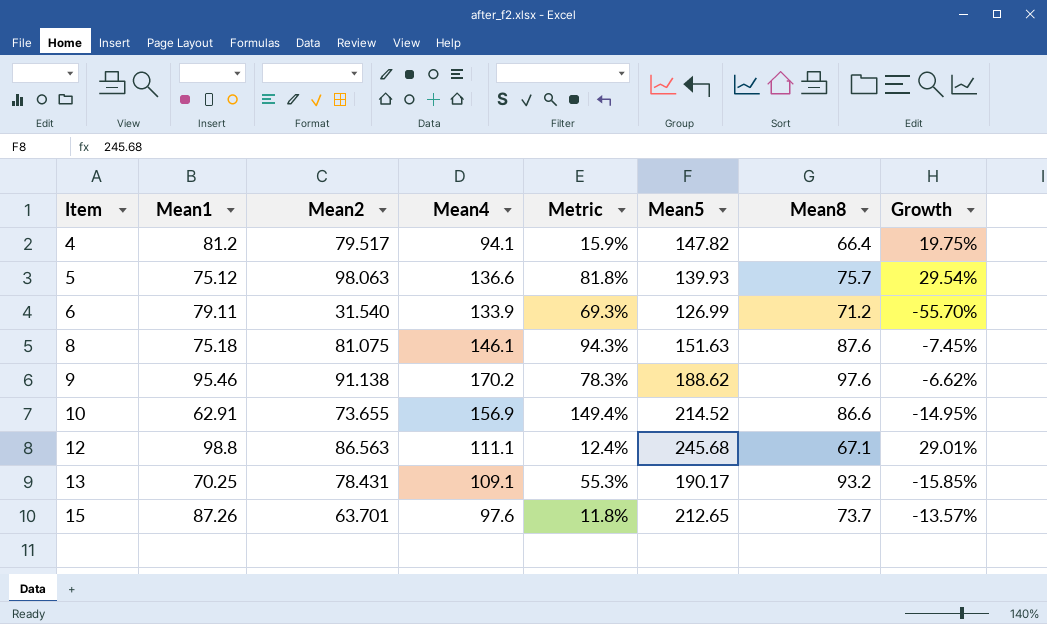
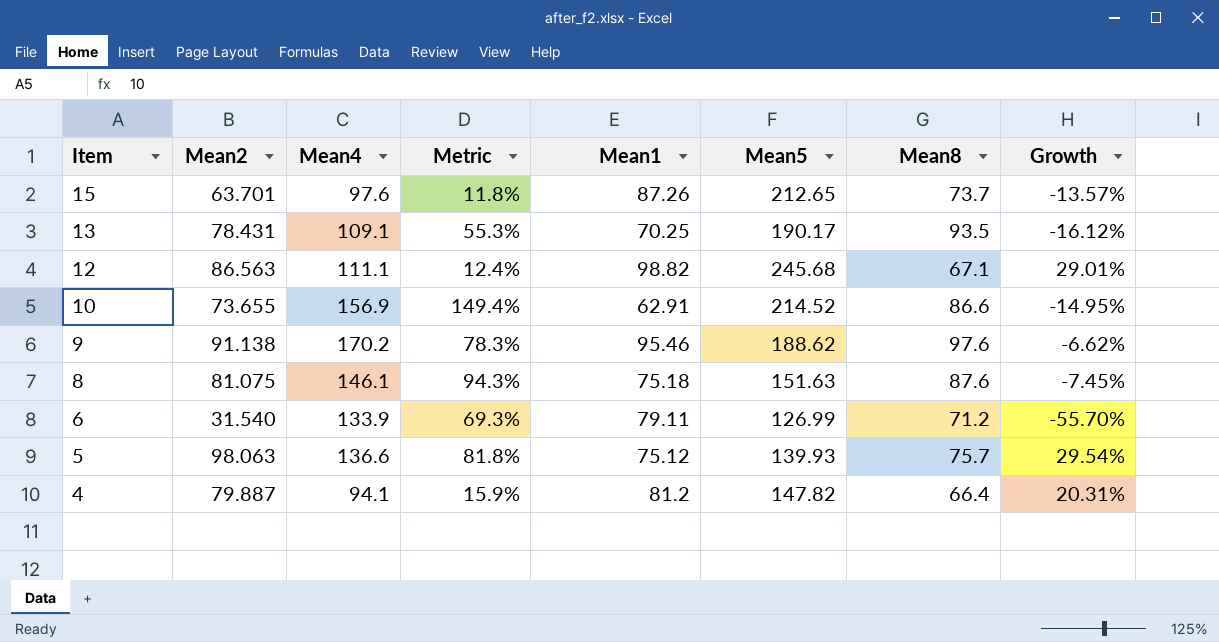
row order: Item ascending -> Item descending
column Mean1 | position: 2 -> 5
13 | Mean8: 93.2 -> 93.5
13 | Growth: -15.85% -> -16.12%
12 | Mean1: 98.8 -> 98.82
4 | Mean2: 79.517 -> 79.887
4 | Growth: 19.75% -> 20.31%

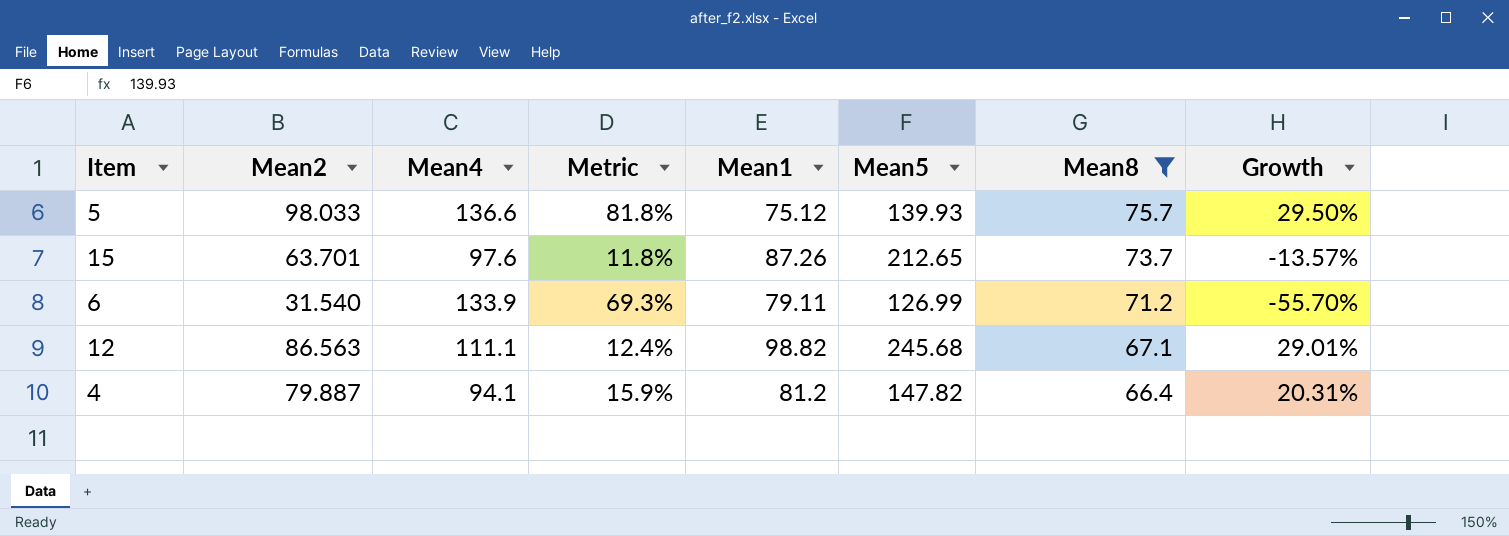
filter: none -> Mean8 <= 75.7
row order: Item descending -> Mean8 descending
5 | Mean2: 98.063 -> 98.033
5 | Growth: 29.54% -> 29.50%

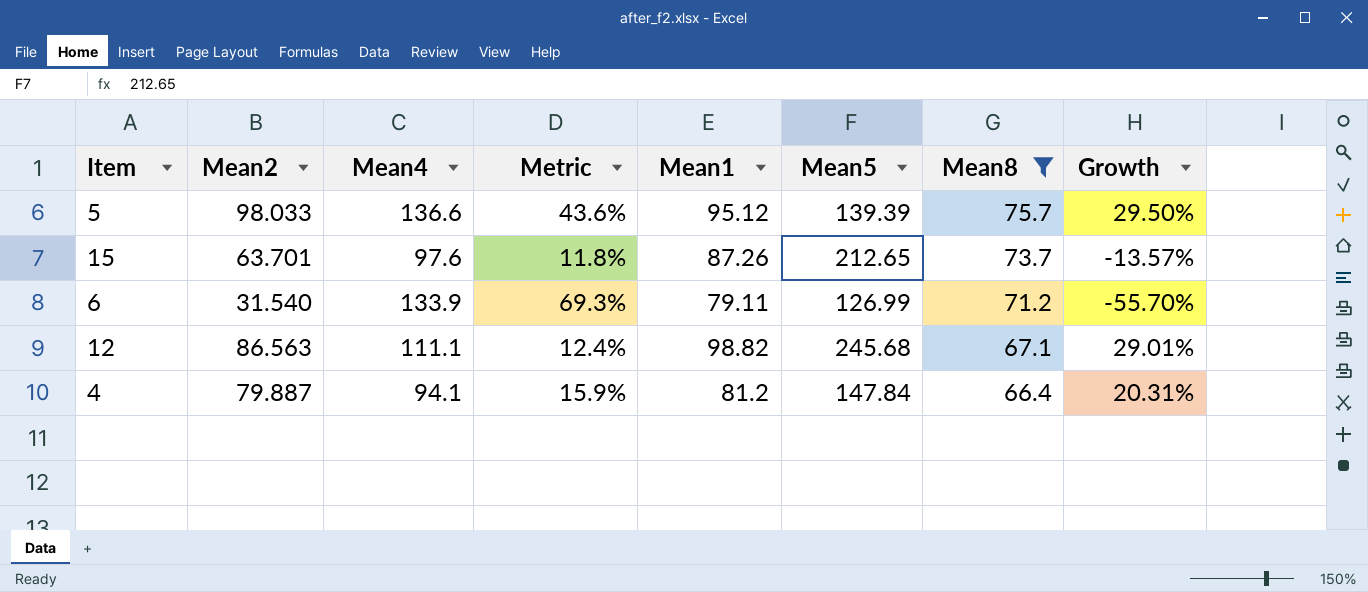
5 | Metric: 81.8% -> 43.6%
5 | Mean1: 75.12 -> 95.12
5 | Mean5: 139.93 -> 139.39
4 | Mean5: 147.82 -> 147.84

